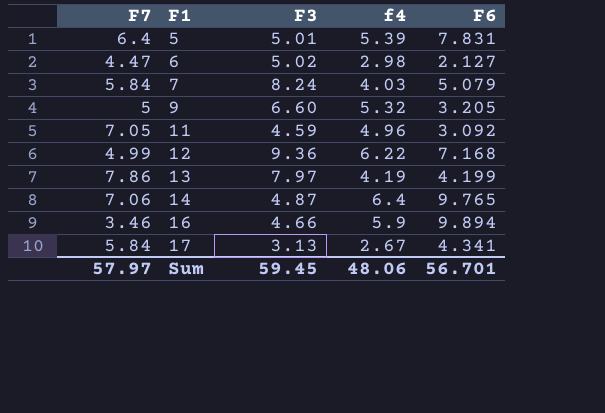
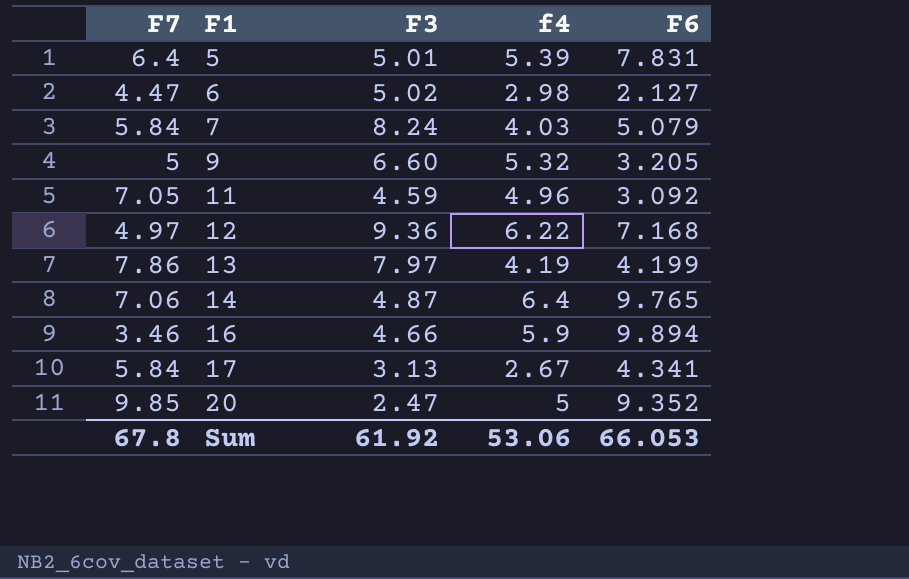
12 | F7: 4.99 -> 4.97
row 20: none -> 9.85 | 2.47 | 5 | 9.352
Sum | F7: 57.97 -> 67.8
Sum | F3: 59.45 -> 61.92
Sum | f4: 48.06 -> 53.06
Sum | F6: 56.701 -> 66.053

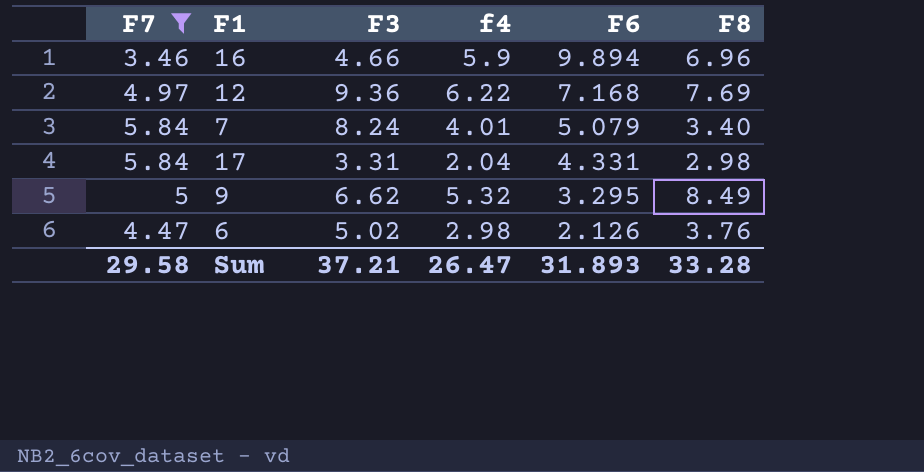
filter: none -> F7 <= 5.84
row order: F1 ascending -> F6 descending
column F8 | position: none -> 6
7 | f4: 4.03 -> 4.01
17 | F3: 3.13 -> 3.31
17 | f4: 2.67 -> 2.04
17 | F6: 4.341 -> 4.331
9 | F3: 6.60 -> 6.62
9 | F6: 3.205 -> 3.295
6 | F6: 2.127 -> 2.126
Sum | F7: 67.8 -> 29.58
Sum | F3: 61.92 -> 37.21
Sum | f4: 53.06 -> 26.47
Sum | F6: 66.053 -> 31.893

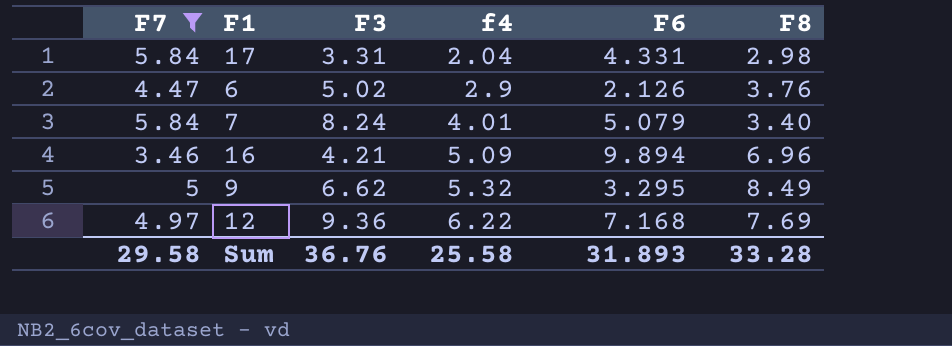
row order: F6 descending -> f4 ascending
6 | f4: 2.98 -> 2.9
16 | F3: 4.66 -> 4.21
16 | f4: 5.9 -> 5.09
Sum | F3: 37.21 -> 36.76
Sum | f4: 26.47 -> 25.58

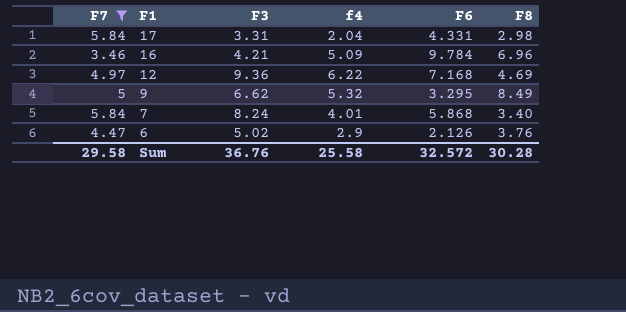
row order: f4 ascending -> F1 descending
16 | F6: 9.894 -> 9.784
12 | F8: 7.69 -> 4.69
7 | F6: 5.079 -> 5.868
Sum | F6: 31.893 -> 32.572
Sum | F8: 33.28 -> 30.28

